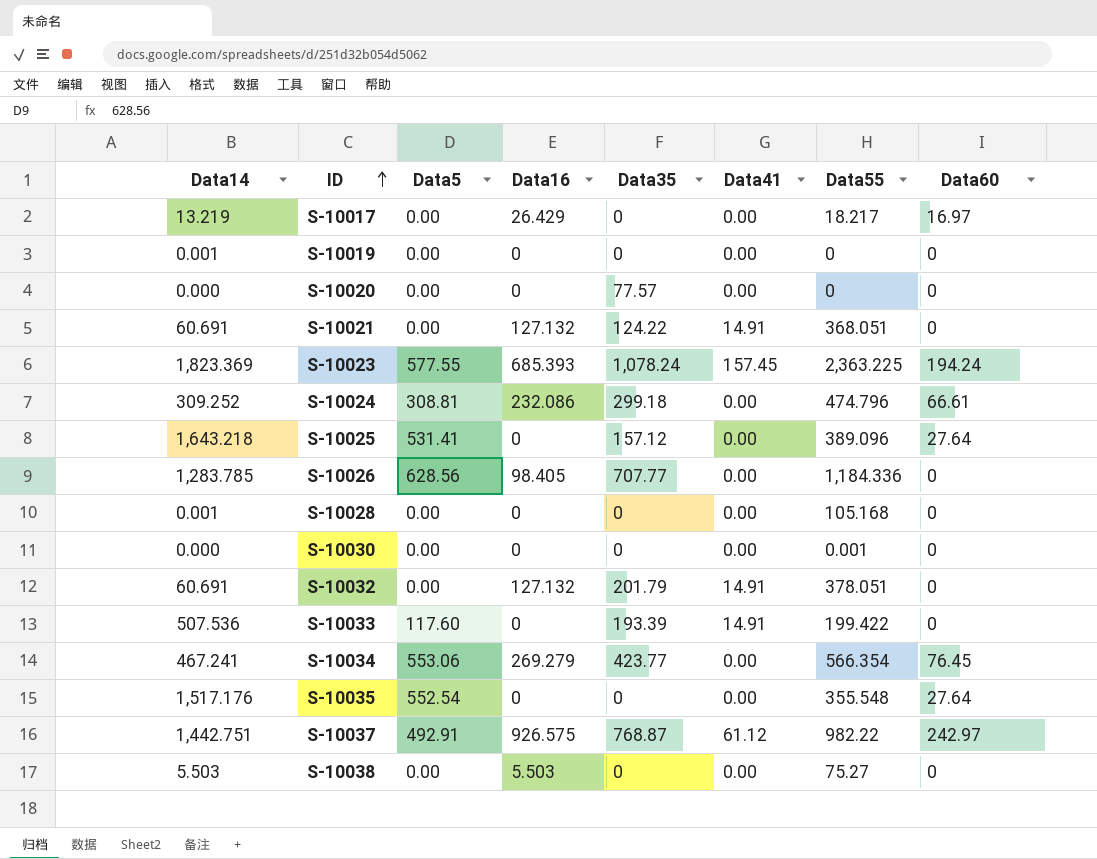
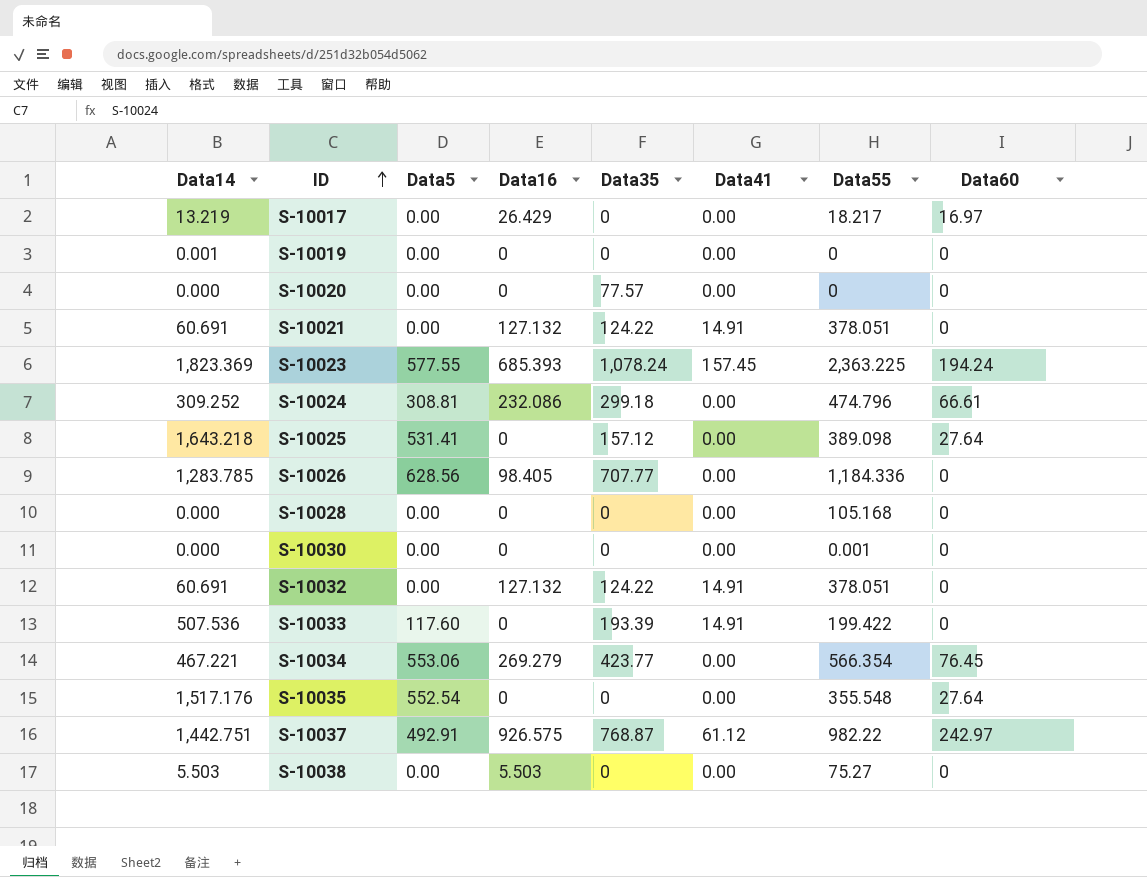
S-10021 | Data55: 368.051 -> 378.051
S-10025 | Data55: 389.096 -> 389.098
S-10028 | Data14: 0.001 -> 0.000
S-10032 | Data35: 201.79 -> 124.22
S-10034 | Data14: 467.241 -> 467.221

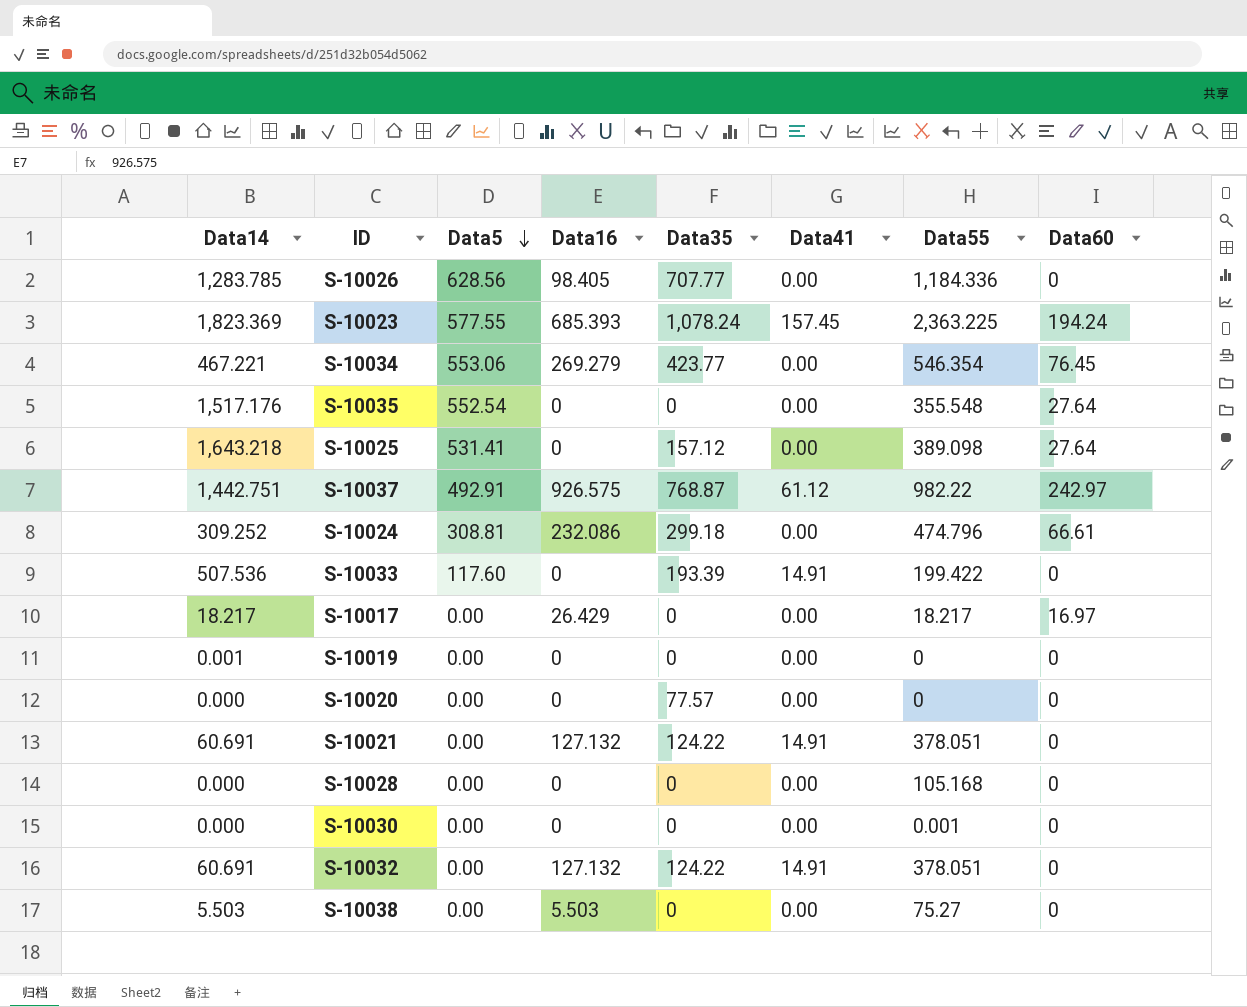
row order: ID ascending -> Data5 descending
S-10034 | Data55: 566.354 -> 546.354
S-10017 | Data14: 13.219 -> 18.217

